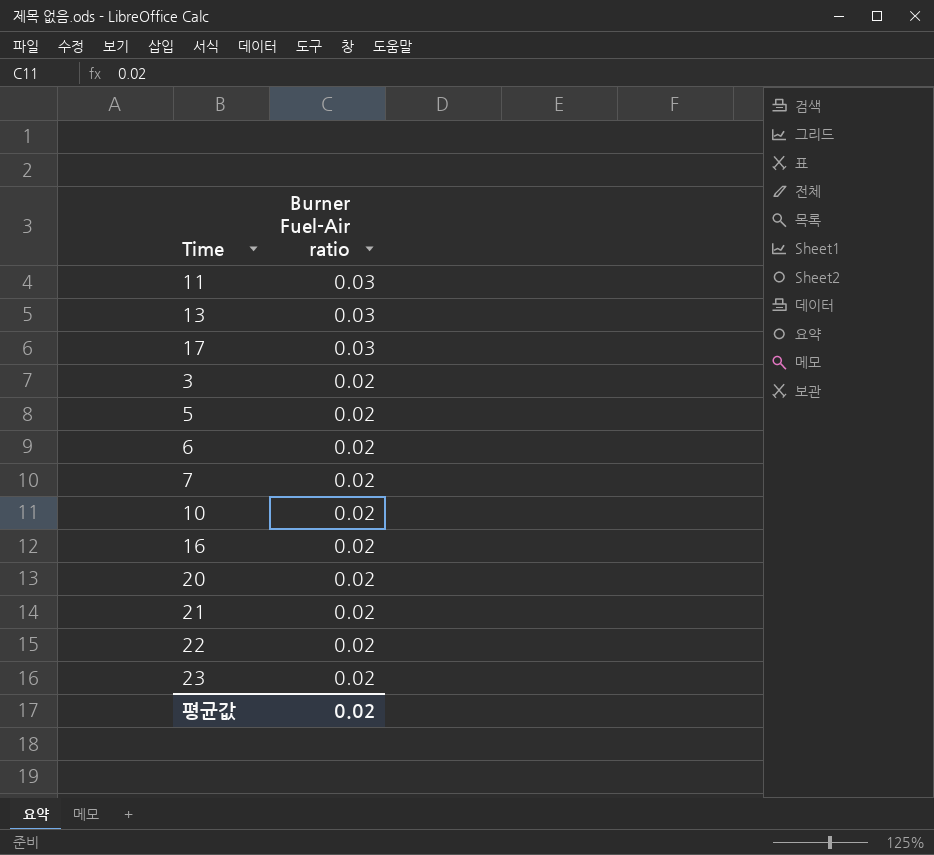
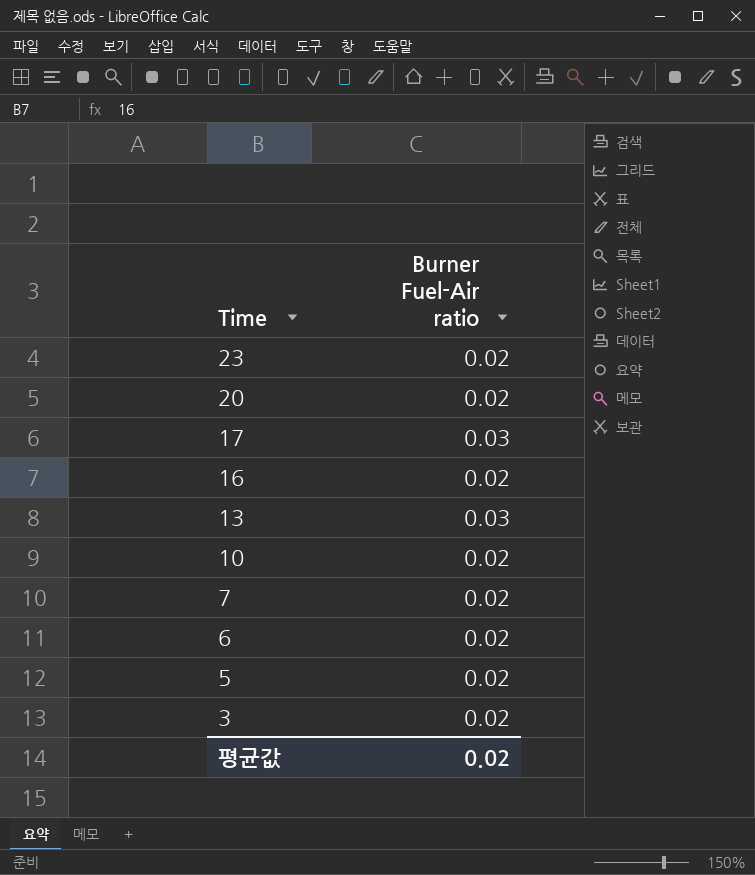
row order: Burner Fuel-Air ratio descending -> Time descending
row 11: 0.03 -> none
row 21: 0.02 -> none
row 22: 0.02 -> none

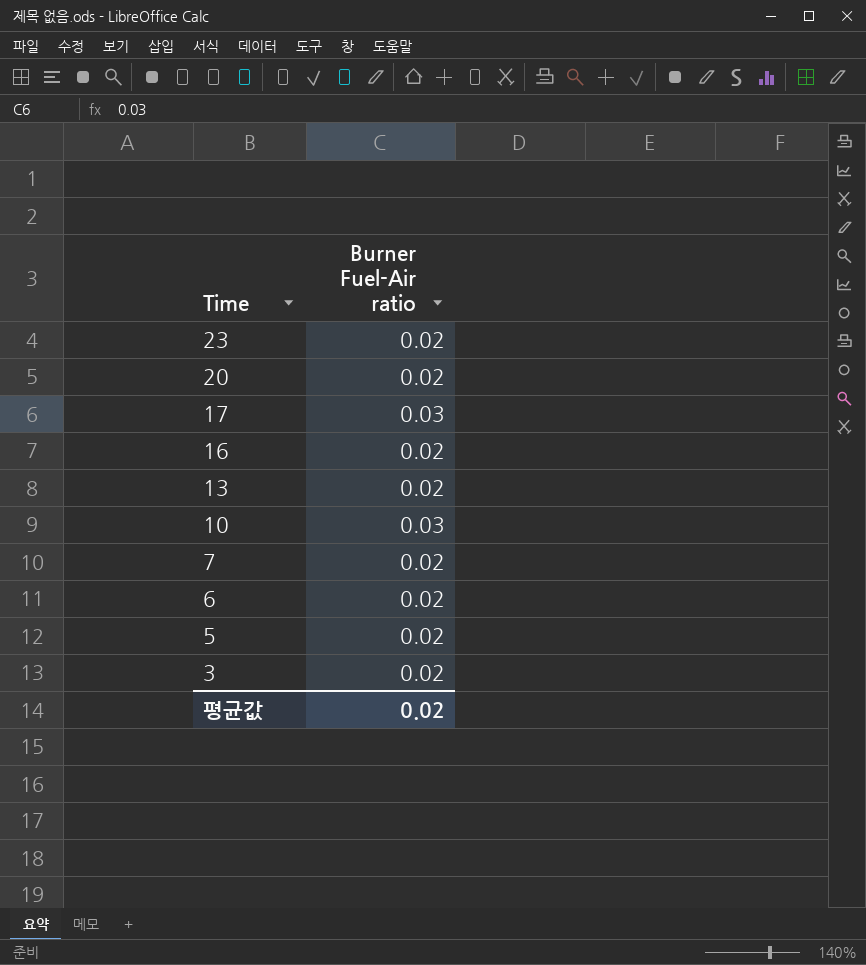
13 | Burner Fuel-Air ratio: 0.03 -> 0.02
10 | Burner Fuel-Air ratio: 0.02 -> 0.03

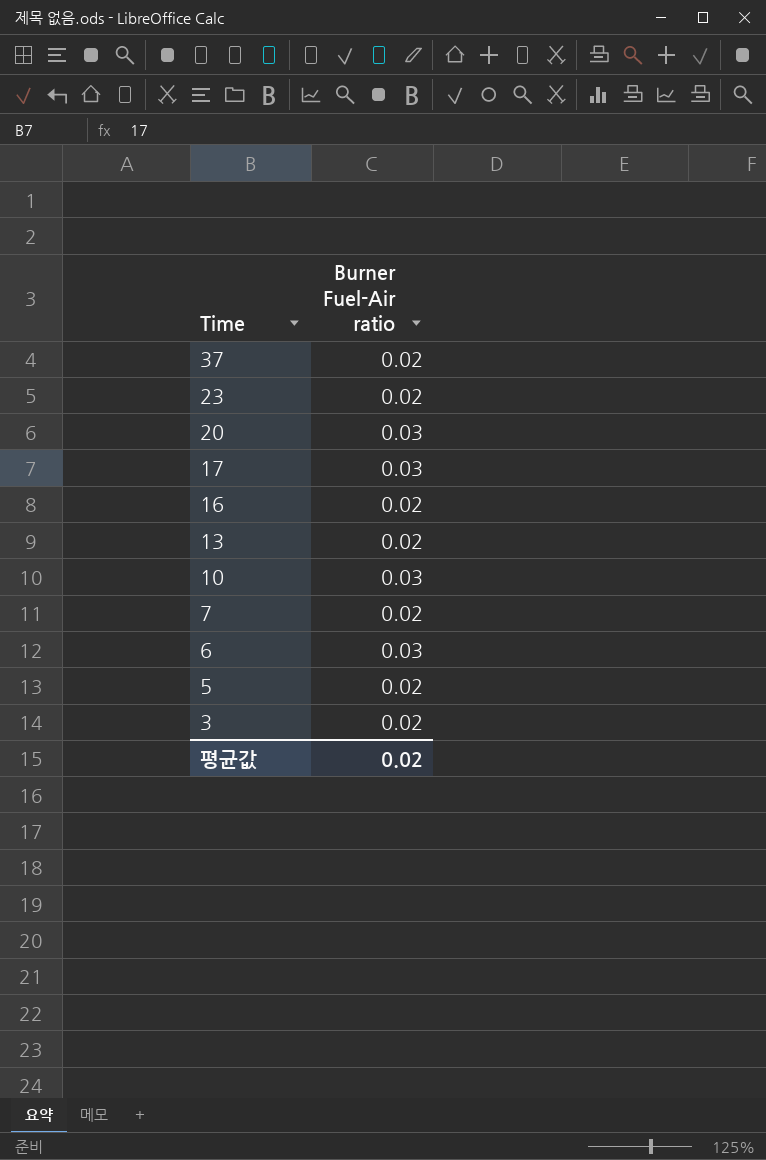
row 37: none -> 0.02
20 | Burner Fuel-Air ratio: 0.02 -> 0.03
6 | Burner Fuel-Air ratio: 0.02 -> 0.03

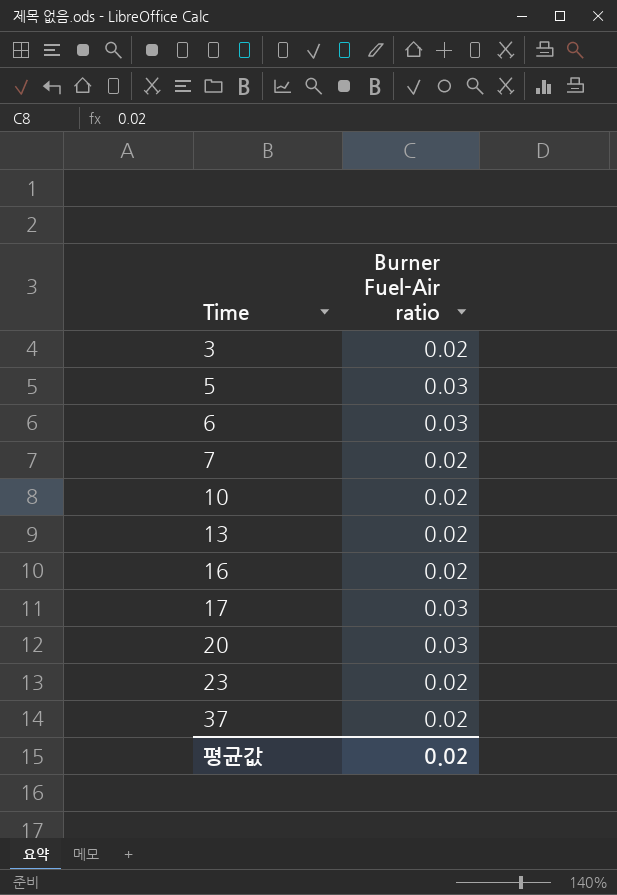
row order: Time descending -> Time ascending
5 | Burner Fuel-Air ratio: 0.02 -> 0.03
10 | Burner Fuel-Air ratio: 0.03 -> 0.02

